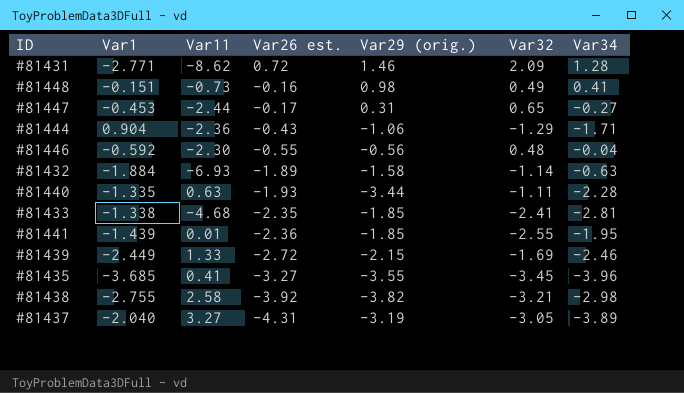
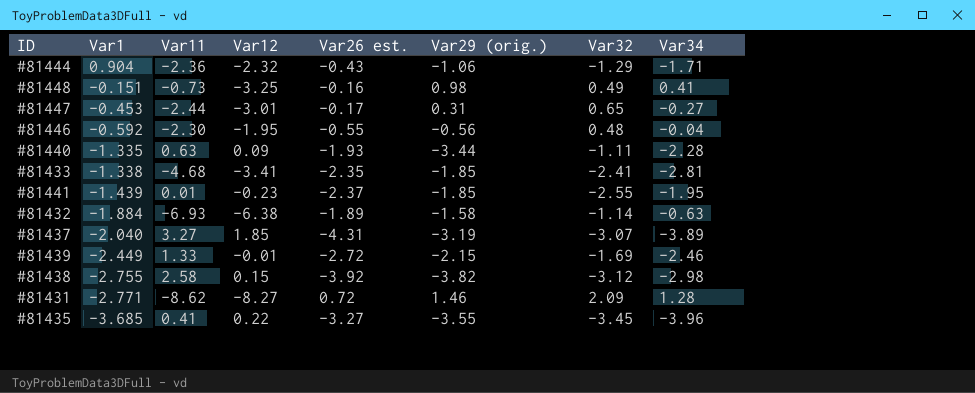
row order: Var26 est. descending -> Var1 descending
column Var12 | position: none -> 4
#81441 | Var26 est.: -2.36 -> -2.37
#81437 | Var32: -3.05 -> -3.07
#81438 | Var32: -3.21 -> -3.12

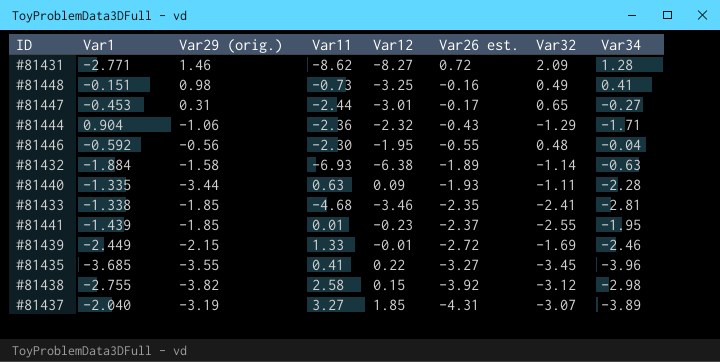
row order: Var1 descending -> Var26 est. descending
column Var29 (orig.) | position: 6 -> 3
#81433 | Var12: -3.41 -> -3.46

